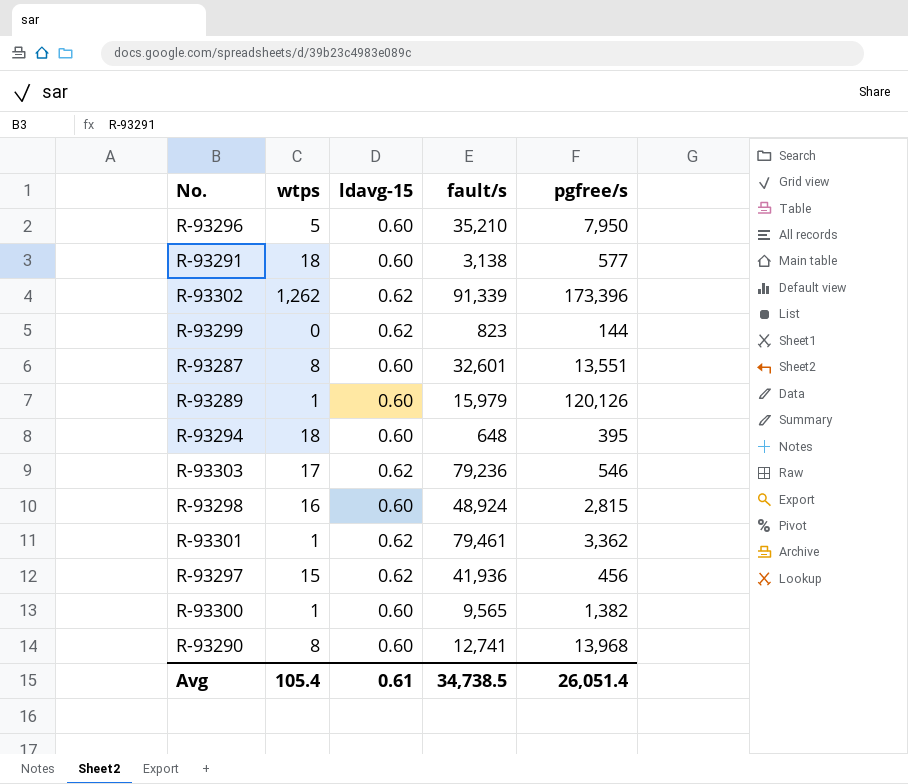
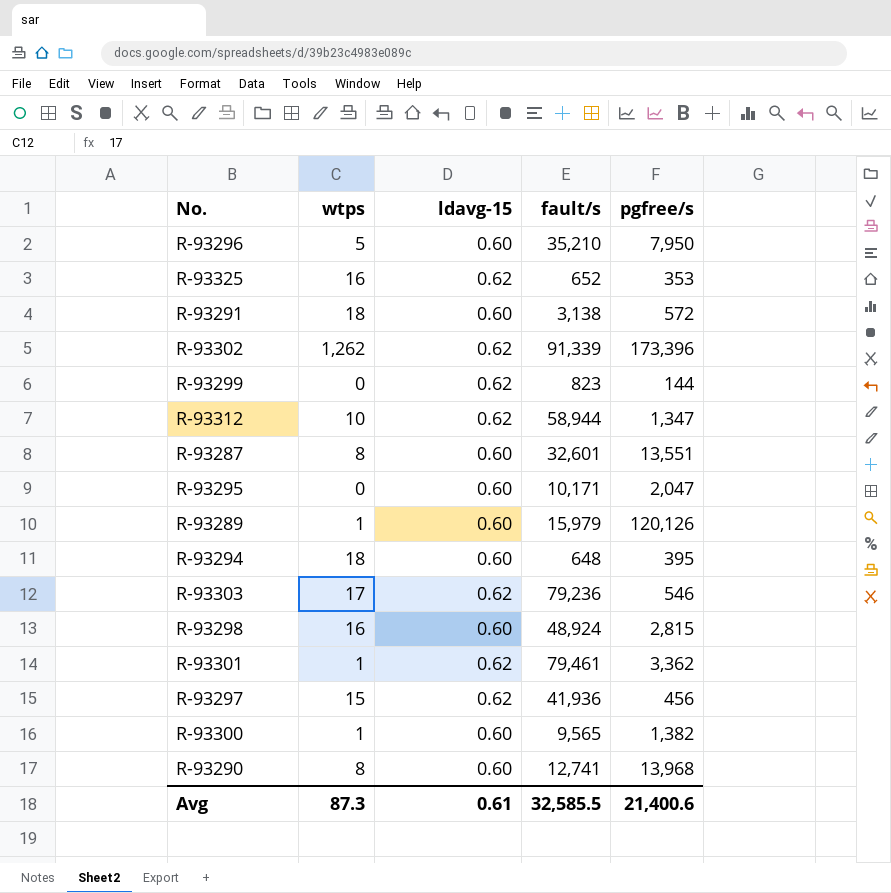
row R-93325: none -> 16 | 0.62 | 652 | 353
R-93291 | pgfree/s: 577 -> 572
row R-93312: none -> 10 | 0.62 | 58,944 | 1,347
row R-93295: none -> 0 | 0.60 | 10,171 | 2,047
Avg | wtps: 105.4 -> 87.3
Avg | fault/s: 34,738.5 -> 32,585.5
Avg | pgfree/s: 26,051.4 -> 21,400.6

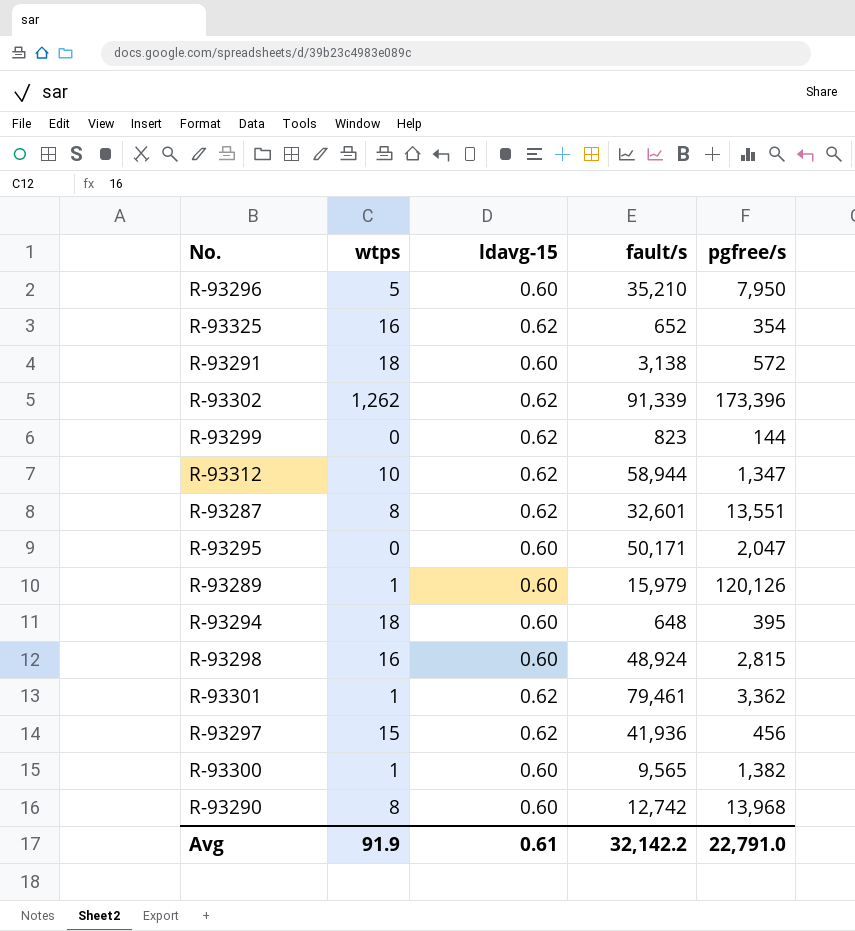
row R-93303: 17 | 0.62 | 79,236 | 546 -> none
R-93325 | pgfree/s: 353 -> 354
R-93287 | ldavg-15: 0.60 -> 0.62
R-93295 | fault/s: 10,171 -> 50,171
R-93290 | fault/s: 12,741 -> 12,742
Avg | wtps: 87.3 -> 91.9
Avg | fault/s: 32,585.5 -> 32,142.2
Avg | pgfree/s: 21,400.6 -> 22,791.0

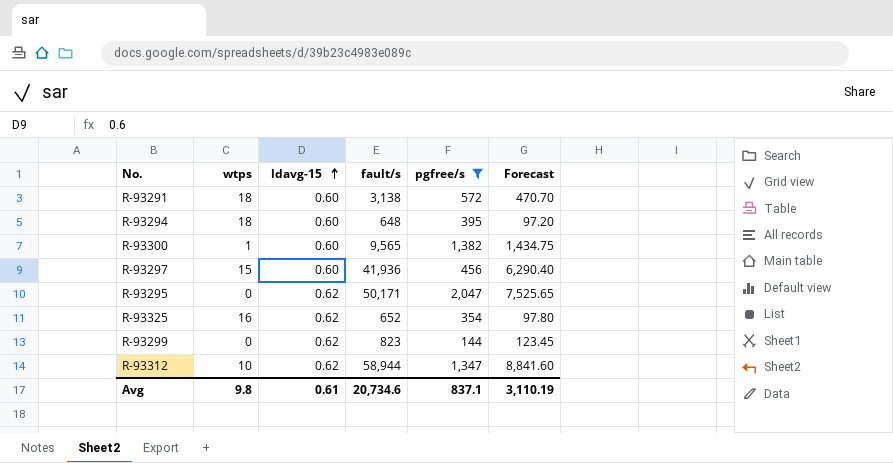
filter: none -> pgfree/s <= 2,047
row order: none -> ldavg-15 ascending
column Forecast | formula: none -> [fault/s] * 0.15
R-93297 | ldavg-15: 0.62 -> 0.60
R-93295 | ldavg-15: 0.60 -> 0.62
Avg | wtps: 91.9 -> 9.8
Avg | fault/s: 32,142.2 -> 20,734.6
Avg | pgfree/s: 22,791.0 -> 837.1

